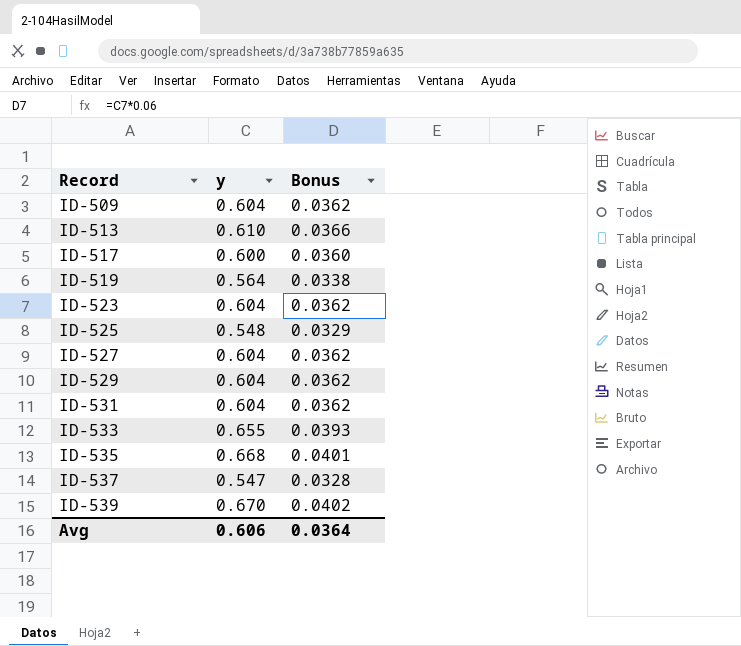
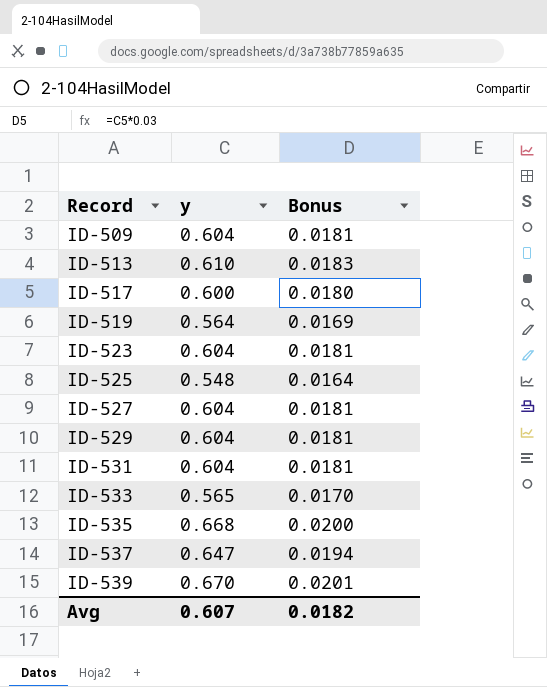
column Bonus | formula: [y] * 0.06 -> [y] * 0.03
ID-533 | y: 0.655 -> 0.565
ID-537 | y: 0.547 -> 0.647
Avg | y: 0.606 -> 0.607
Avg | Bonus: 0.0364 -> 0.0182

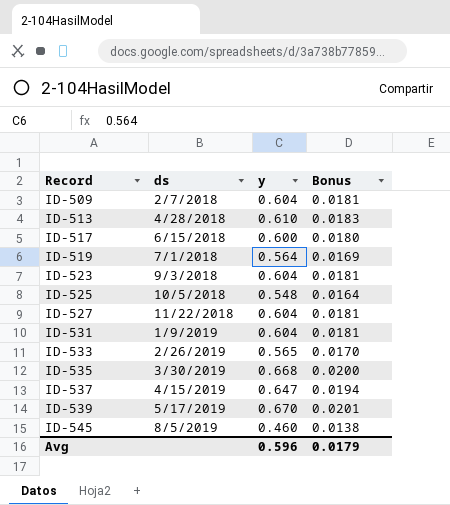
column ds | position: none -> 2
row ID-529: 0.604 | 0.0181 -> none
row ID-545: none -> 8/5/2019 | 0.460 | 0.0138
Avg | y: 0.607 -> 0.596
Avg | Bonus: 0.0182 -> 0.0179

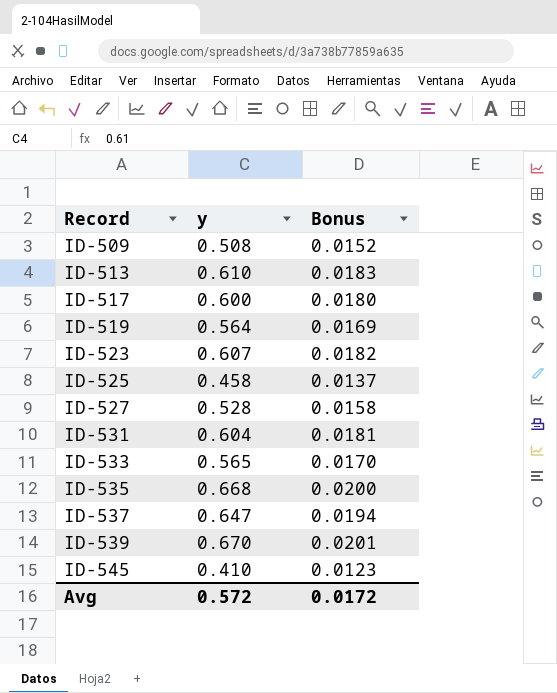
column ds | position: 2 -> none
ID-509 | y: 0.604 -> 0.508
ID-509 | Bonus: 0.0181 -> 0.0152
ID-523 | y: 0.604 -> 0.607
ID-523 | Bonus: 0.0181 -> 0.0182
ID-525 | y: 0.548 -> 0.458
ID-525 | Bonus: 0.0164 -> 0.0137
ID-527 | y: 0.604 -> 0.528
ID-527 | Bonus: 0.0181 -> 0.0158
ID-545 | y: 0.460 -> 0.410
ID-545 | Bonus: 0.0138 -> 0.0123
Avg | y: 0.596 -> 0.572
Avg | Bonus: 0.0179 -> 0.0172

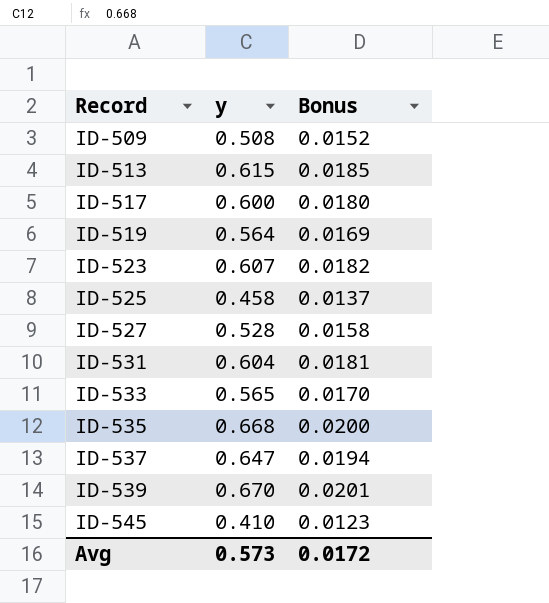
ID-513 | y: 0.610 -> 0.615
ID-513 | Bonus: 0.0183 -> 0.0185
Avg | y: 0.572 -> 0.573

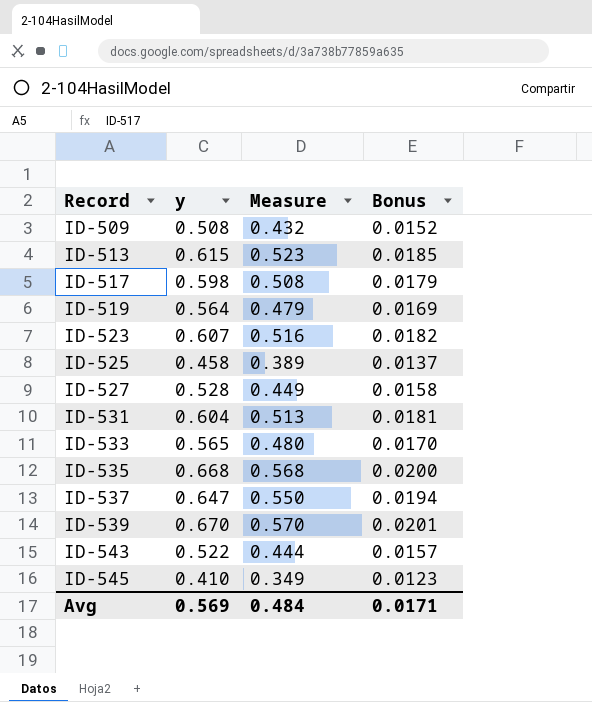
column Measure | formula: none -> [y] * 0.85
ID-517 | y: 0.600 -> 0.598
ID-517 | Bonus: 0.0180 -> 0.0179
row ID-543: none -> 0.522 | 0.444 | 0.0157
Avg | y: 0.573 -> 0.569
Avg | Bonus: 0.0172 -> 0.0171

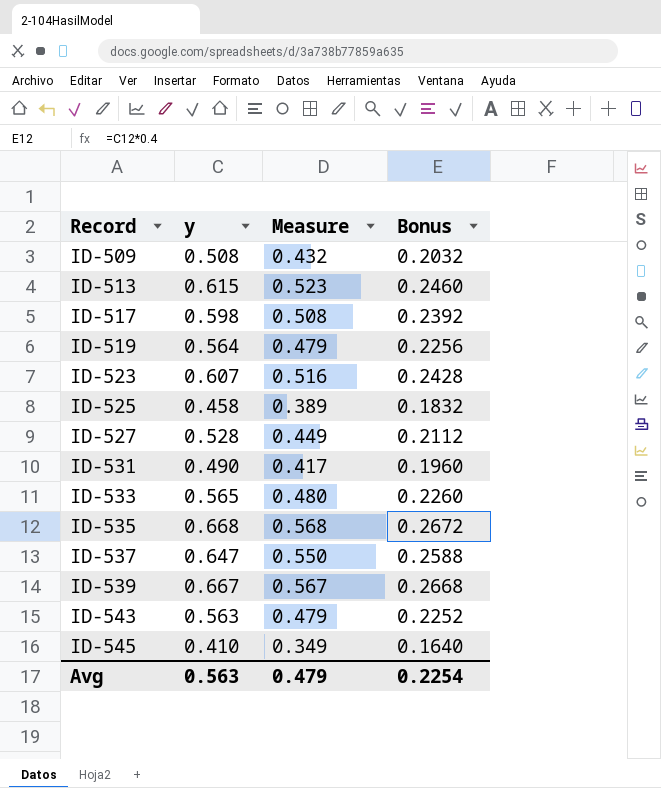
column Bonus | formula: [y] * 0.03 -> [y] * 0.4
ID-531 | y: 0.604 -> 0.490
ID-531 | Measure: 0.513 -> 0.417
ID-539 | y: 0.670 -> 0.667
ID-539 | Measure: 0.570 -> 0.567
ID-543 | y: 0.522 -> 0.563
ID-543 | Measure: 0.444 -> 0.479
Avg | y: 0.569 -> 0.563
Avg | Measure: 0.484 -> 0.479
Avg | Bonus: 0.0171 -> 0.2254

